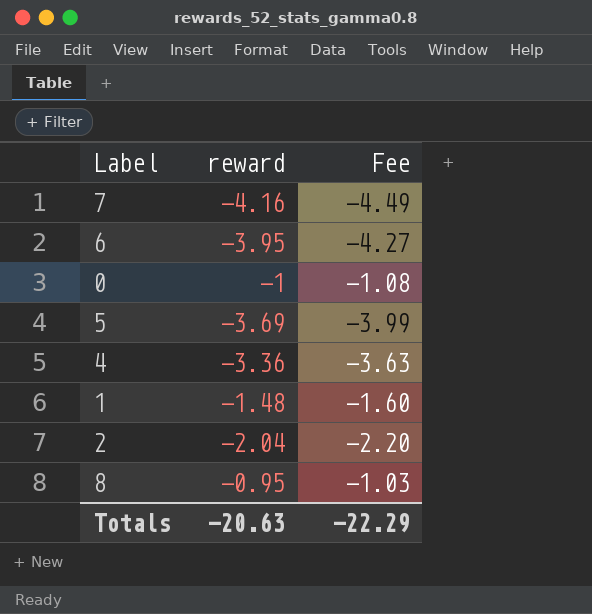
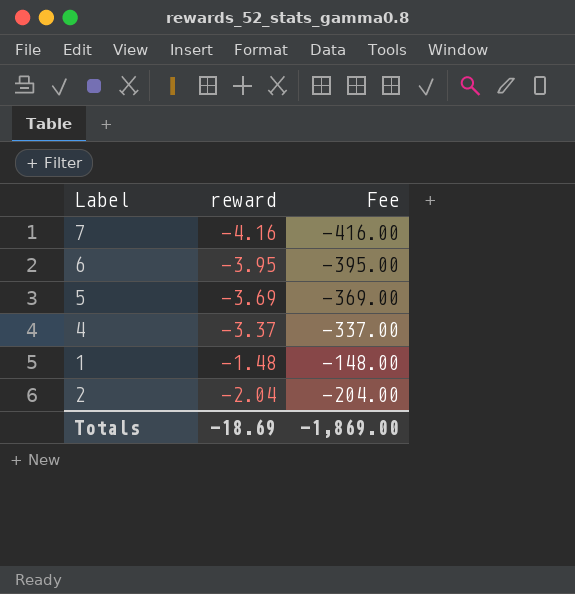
column Fee | formula: [reward] * 1.08 -> [reward] * 100
row 0: -1 | -1.08 -> none
row 8: -0.95 | -1.03 -> none
4 | reward: -3.36 -> -3.37
Totals | reward: -20.63 -> -18.69
Totals | Fee: -22.29 -> -1,869.00

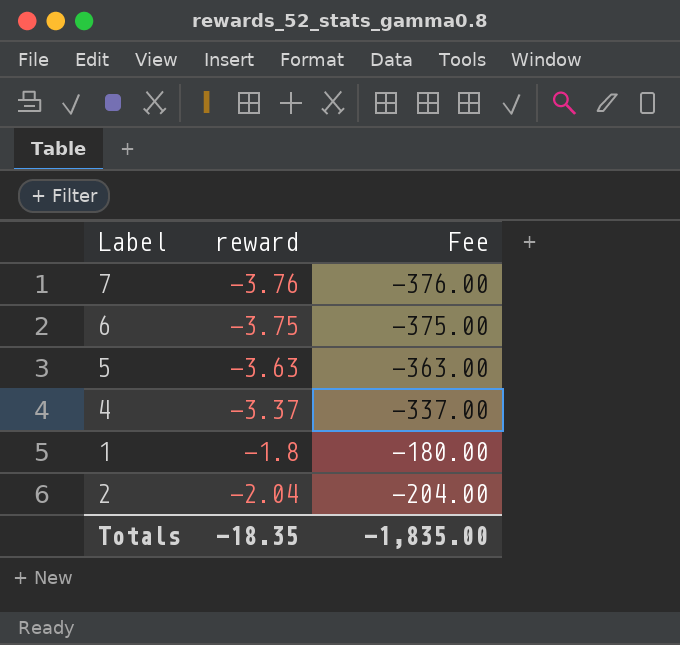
7 | reward: -4.16 -> -3.76
7 | Fee: -416.00 -> -376.00
6 | reward: -3.95 -> -3.75
6 | Fee: -395.00 -> -375.00
5 | reward: -3.69 -> -3.63
5 | Fee: -369.00 -> -363.00
1 | reward: -1.48 -> -1.8
1 | Fee: -148.00 -> -180.00
Totals | reward: -18.69 -> -18.35
Totals | Fee: -1,869.00 -> -1,835.00

